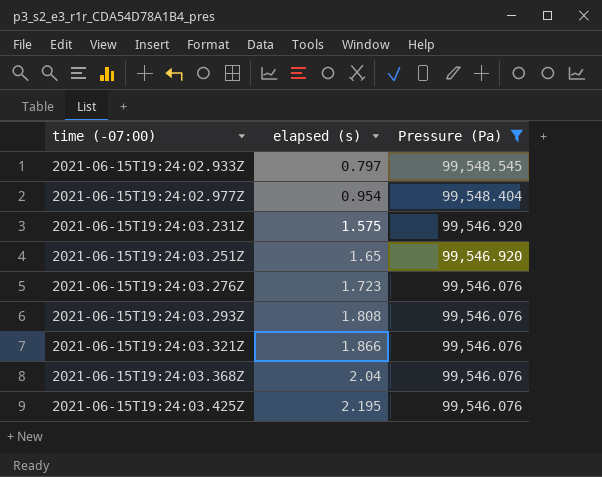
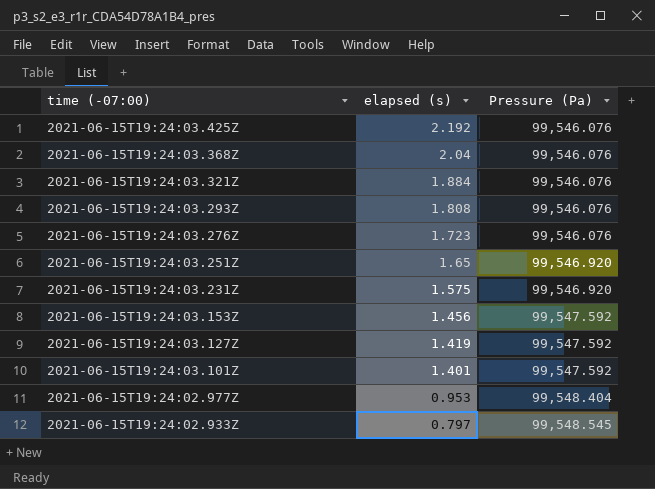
filter: Pressure (Pa) != 99,547.592 -> none
row order: time (-07:00) ascending -> time (-07:00) descending
2021-06-15T19:24:03.425Z | elapsed (s): 2.195 -> 2.192
2021-06-15T19:24:03.321Z | elapsed (s): 1.866 -> 1.884
2021-06-15T19:24:02.977Z | elapsed (s): 0.954 -> 0.953

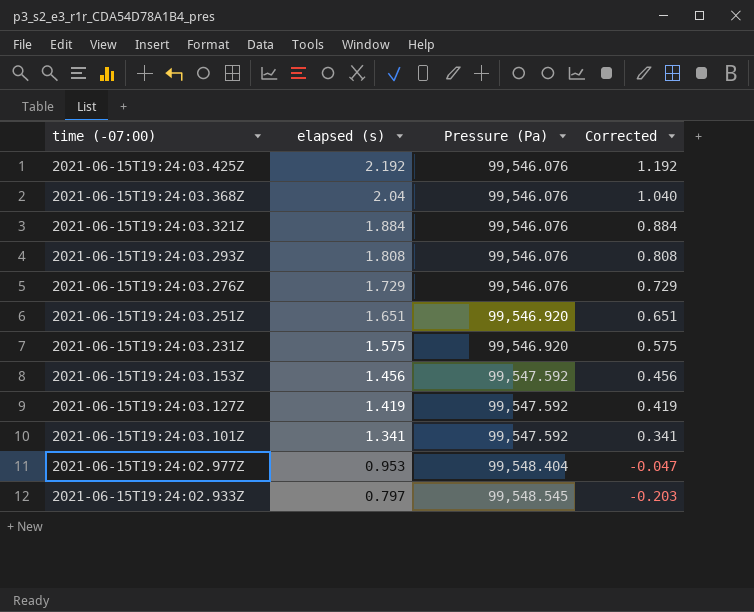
column Corrected | formula: none -> [elapsed (s)] - 1
2021-06-15T19:24:03.276Z | elapsed (s): 1.723 -> 1.729
2021-06-15T19:24:03.251Z | elapsed (s): 1.65 -> 1.651
2021-06-15T19:24:03.101Z | elapsed (s): 1.401 -> 1.341

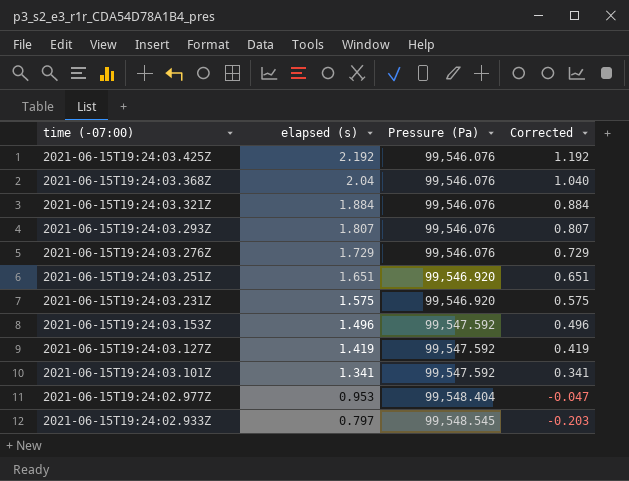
2021-06-15T19:24:03.293Z | elapsed (s): 1.808 -> 1.807
2021-06-15T19:24:03.293Z | Corrected: 0.808 -> 0.807
2021-06-15T19:24:03.153Z | elapsed (s): 1.456 -> 1.496
2021-06-15T19:24:03.153Z | Corrected: 0.456 -> 0.496

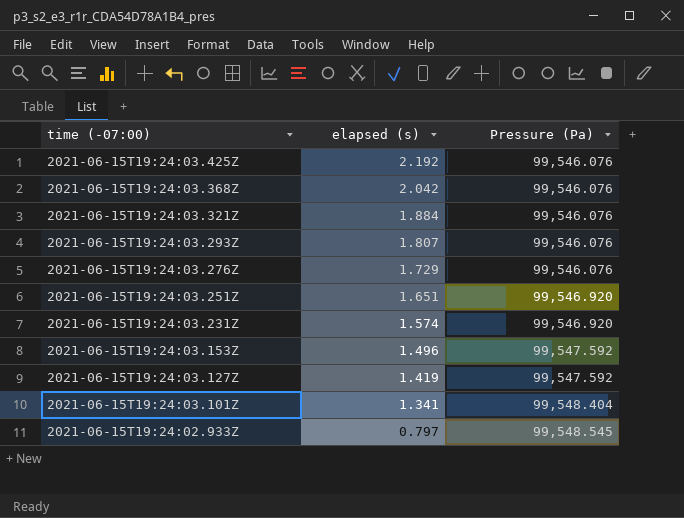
column Corrected | formula: [elapsed (s)] - 1 -> none
row 2021-06-15T19:24:02.977Z: 0.953 | 99,548.404 | -0.047 -> none
2021-06-15T19:24:03.368Z | elapsed (s): 2.04 -> 2.042
2021-06-15T19:24:03.231Z | elapsed (s): 1.575 -> 1.574
2021-06-15T19:24:03.101Z | Pressure (Pa): 99,547.592 -> 99,548.404

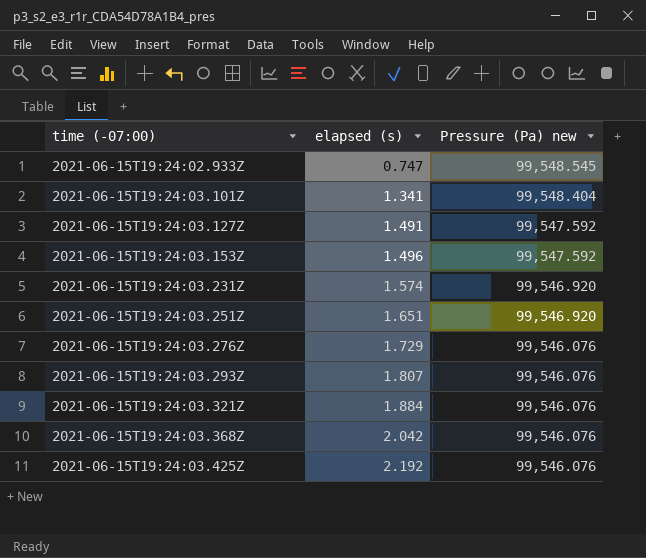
row order: time (-07:00) descending -> time (-07:00) ascending
column name: Pressure (Pa) -> Pressure (Pa) new
2021-06-15T19:24:02.933Z | elapsed (s): 0.797 -> 0.747
2021-06-15T19:24:03.127Z | elapsed (s): 1.419 -> 1.491

